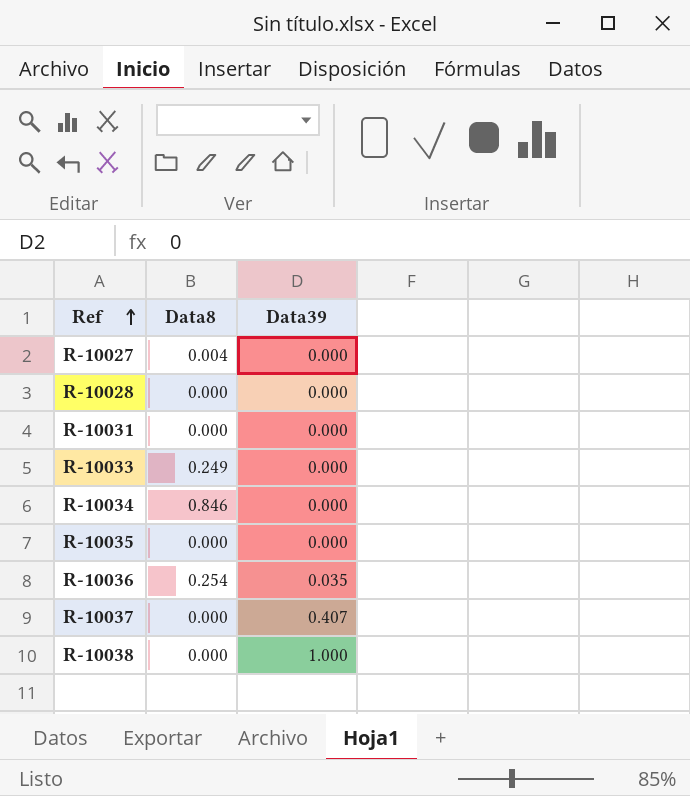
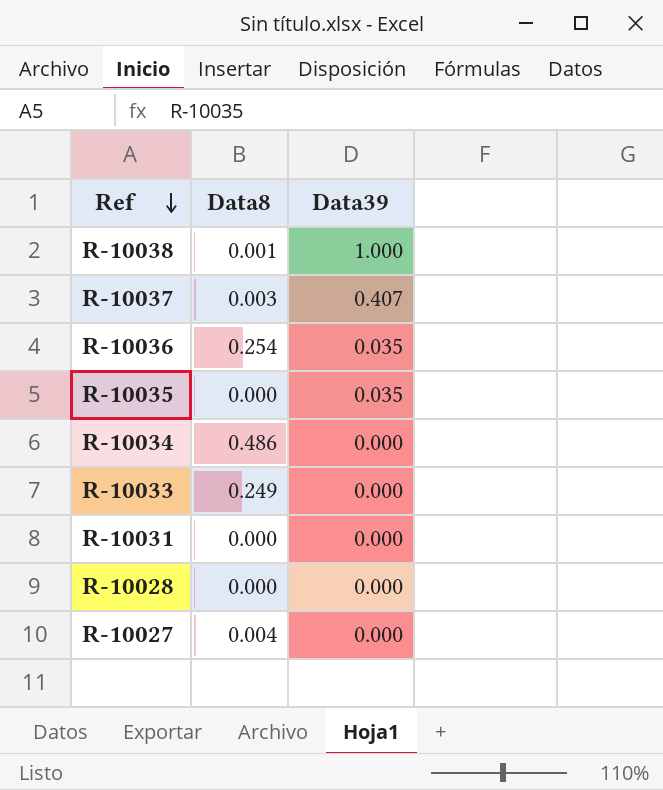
row order: Ref ascending -> Ref descending
R-10038 | Data8: 0.000 -> 0.001
R-10037 | Data8: 0.000 -> 0.003
R-10035 | Data39: 0.000 -> 0.035
R-10034 | Data8: 0.846 -> 0.486

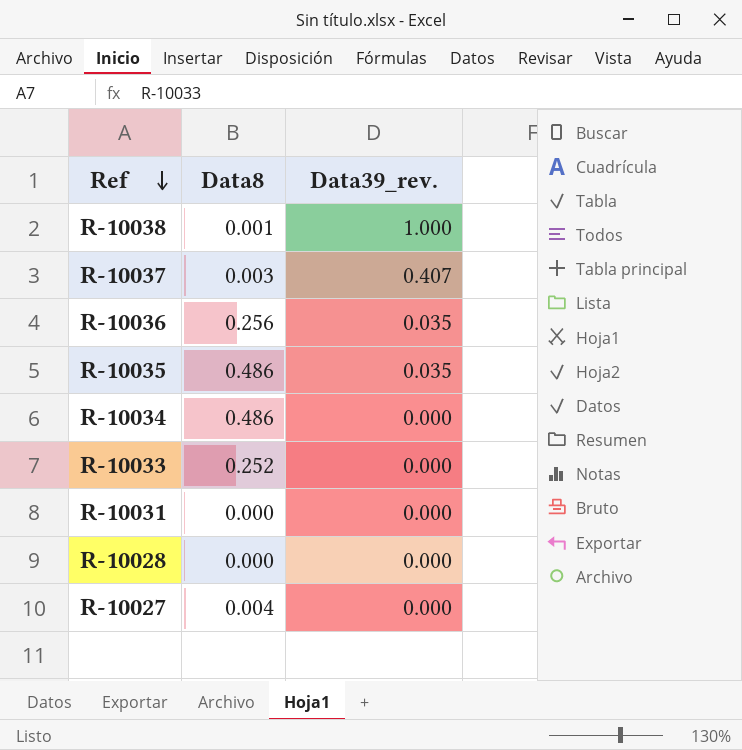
column name: Data39 -> Data39_rev.
R-10036 | Data8: 0.254 -> 0.256
R-10035 | Data8: 0.000 -> 0.486
R-10033 | Data8: 0.249 -> 0.252

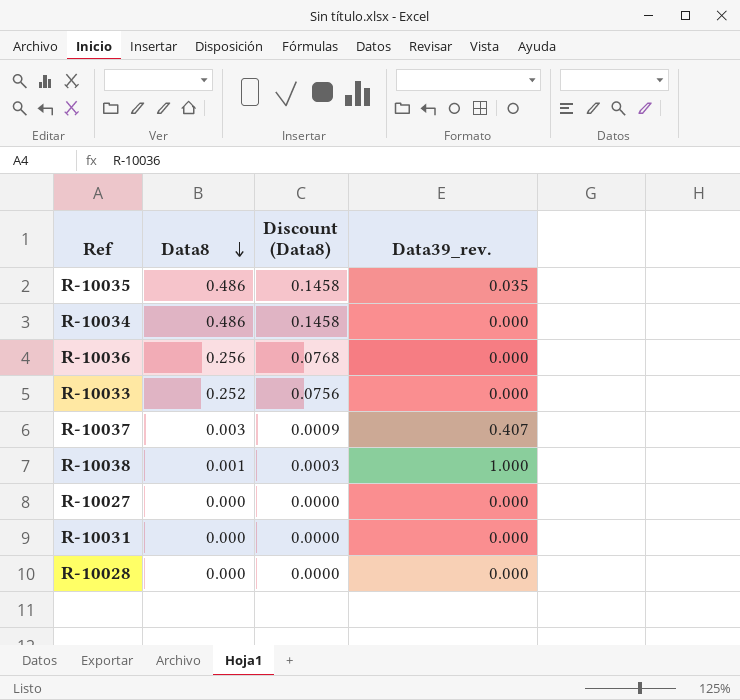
row order: Ref descending -> Data8 descending
column Discount (Data8) | formula: none -> [Data8] * 0.3
R-10036 | Data39_rev.: 0.035 -> 0.000
R-10027 | Data8: 0.004 -> 0.000

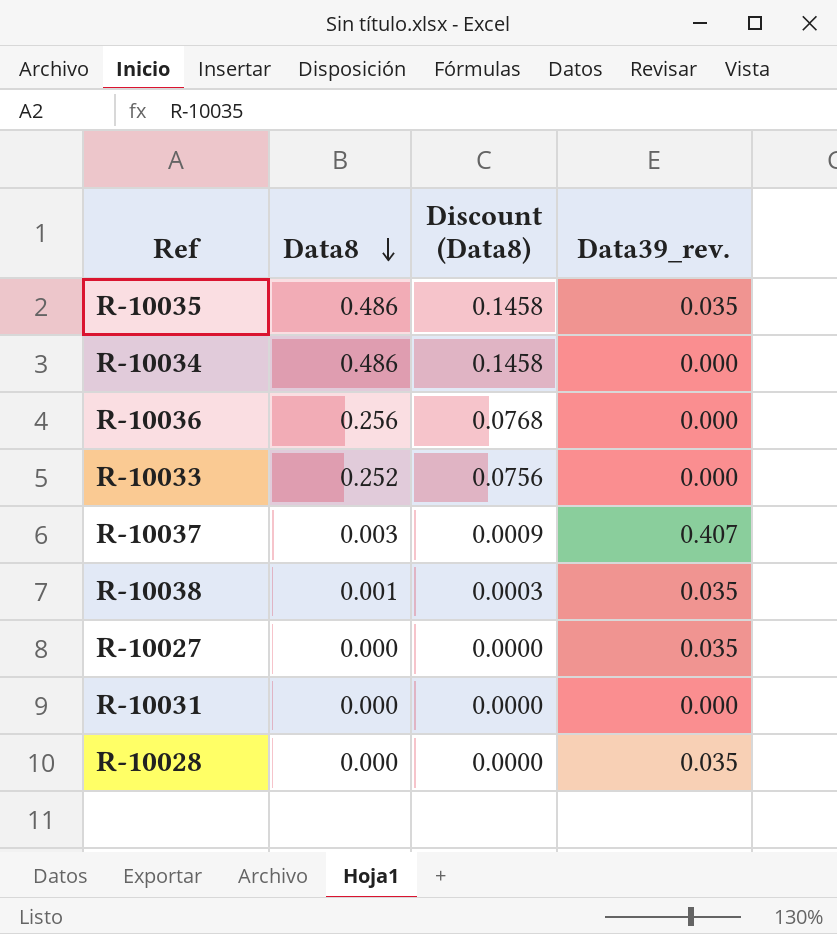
R-10038 | Data39_rev.: 1.000 -> 0.035
R-10027 | Data39_rev.: 0.000 -> 0.035
R-10028 | Data39_rev.: 0.000 -> 0.035

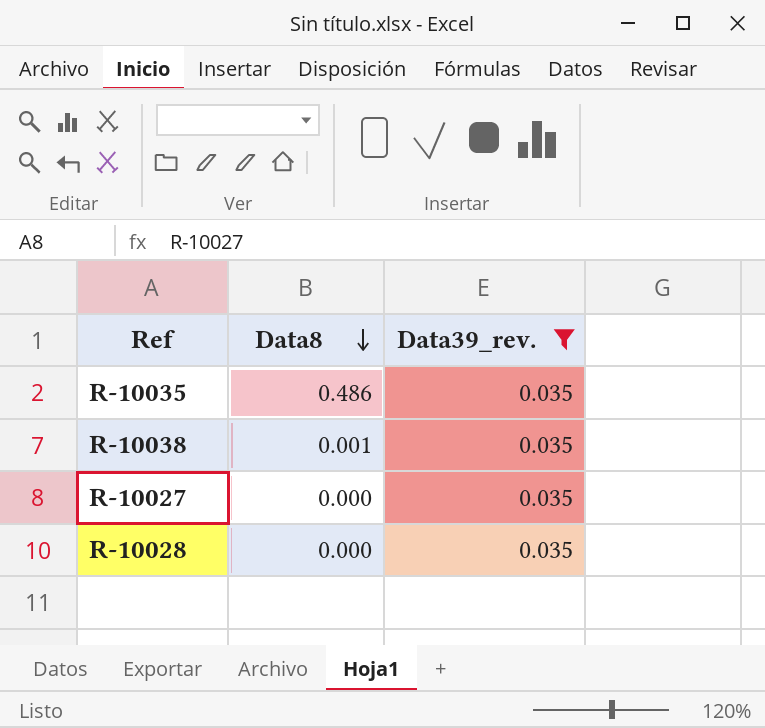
filter: none -> Data39_rev. = 0.035
column Discount (Data8) | formula: [Data8] * 0.3 -> none

